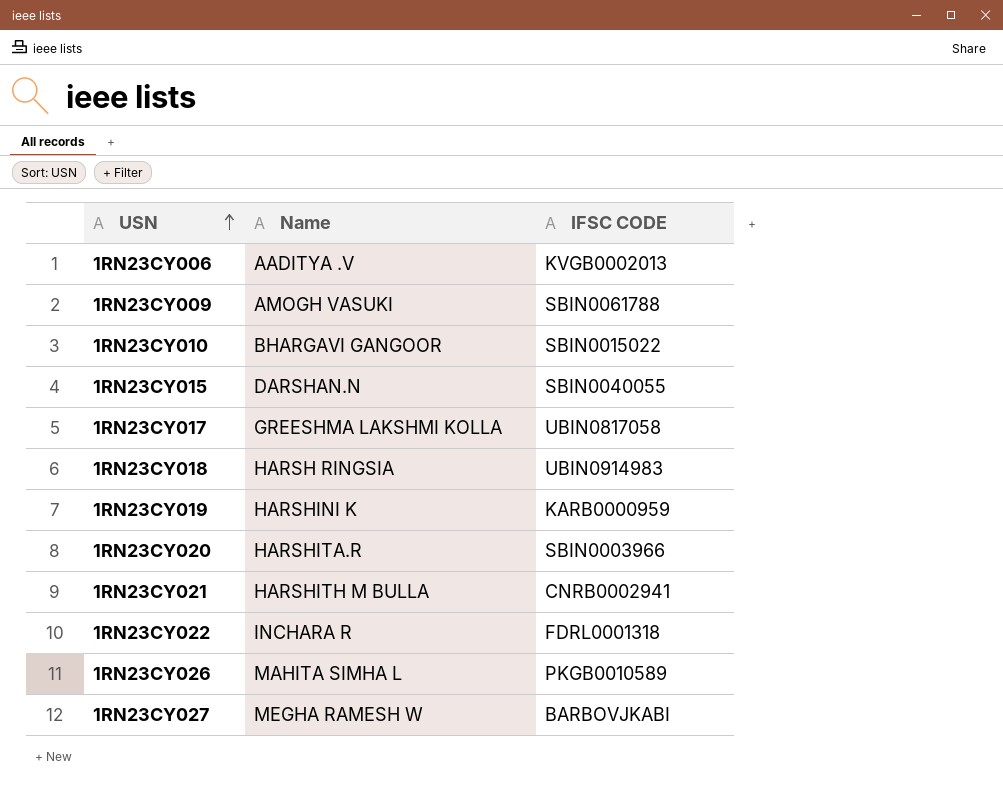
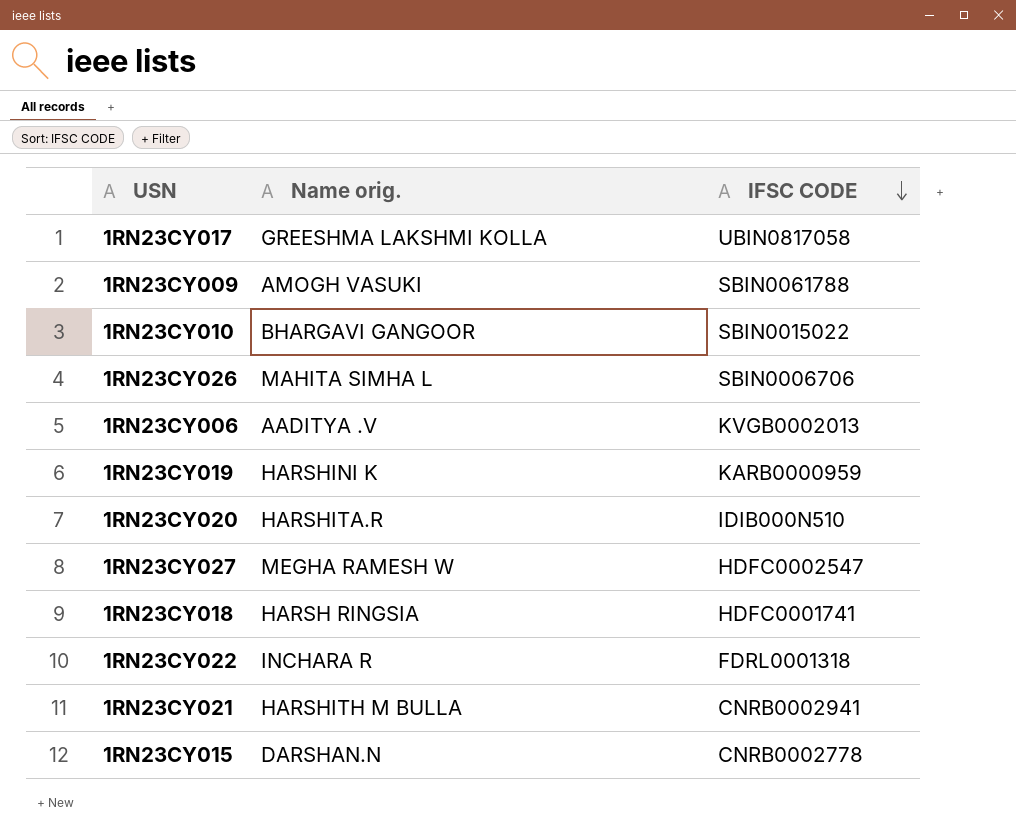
row order: USN ascending -> IFSC CODE descending
column name: Name -> Name orig.
1RN23CY026 | IFSC CODE: PKGB0010589 -> SBIN0006706
1RN23CY020 | IFSC CODE: SBIN0003966 -> IDIB000N510
1RN23CY027 | IFSC CODE: BARBOVJKABI -> HDFC0002547
1RN23CY018 | IFSC CODE: UBIN0914983 -> HDFC0001741
1RN23CY015 | IFSC CODE: SBIN0040055 -> CNRB0002778

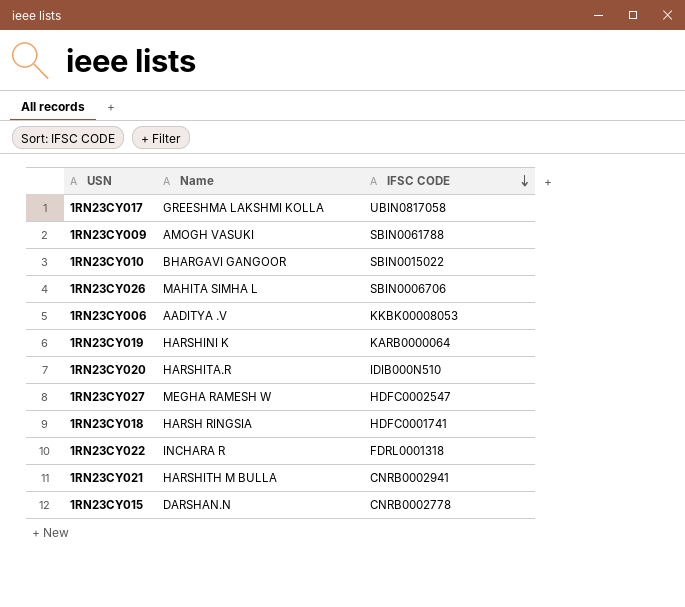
column name: Name orig. -> Name
1RN23CY006 | IFSC CODE: KVGB0002013 -> KKBK00008053
1RN23CY019 | IFSC CODE: KARB0000959 -> KARB0000064

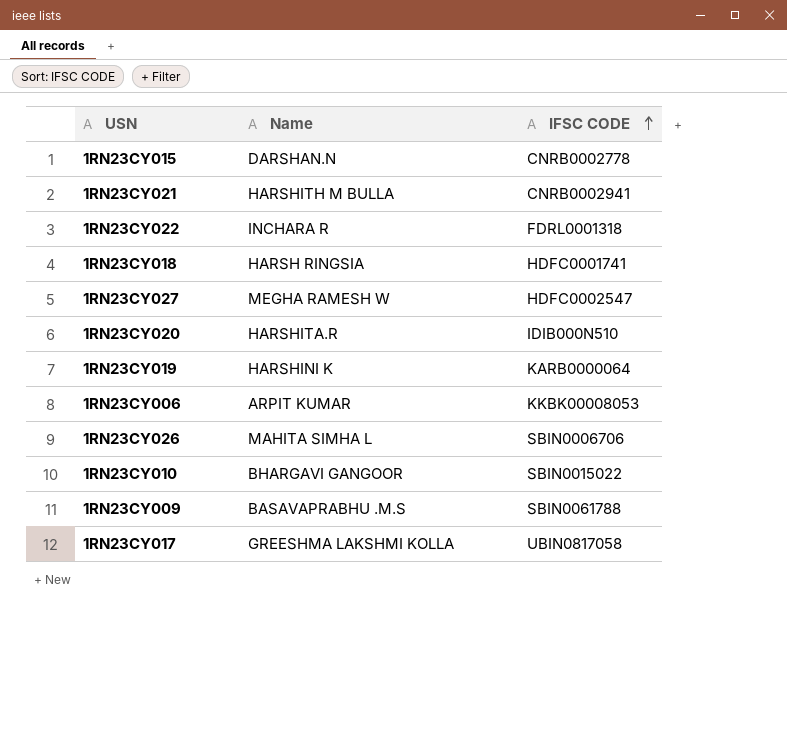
row order: IFSC CODE descending -> IFSC CODE ascending
1RN23CY006 | Name: AADITYA .V -> ARPIT KUMAR
1RN23CY009 | Name: AMOGH VASUKI -> BASAVAPRABHU .M.S

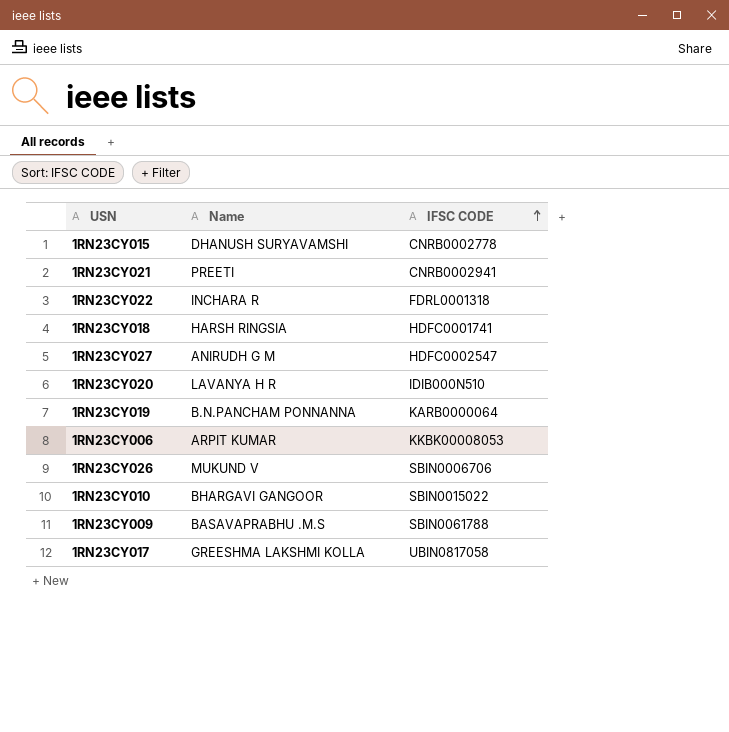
1RN23CY015 | Name: DARSHAN.N -> DHANUSH SURYAVAMSHI
1RN23CY021 | Name: HARSHITH M BULLA -> PREETI
1RN23CY027 | Name: MEGHA RAMESH W -> ANIRUDH G M
1RN23CY020 | Name: HARSHITA.R -> LAVANYA H R
1RN23CY019 | Name: HARSHINI K -> B.N.PANCHAM PONNANNA
1RN23CY026 | Name: MAHITA SIMHA L -> MUKUND V

